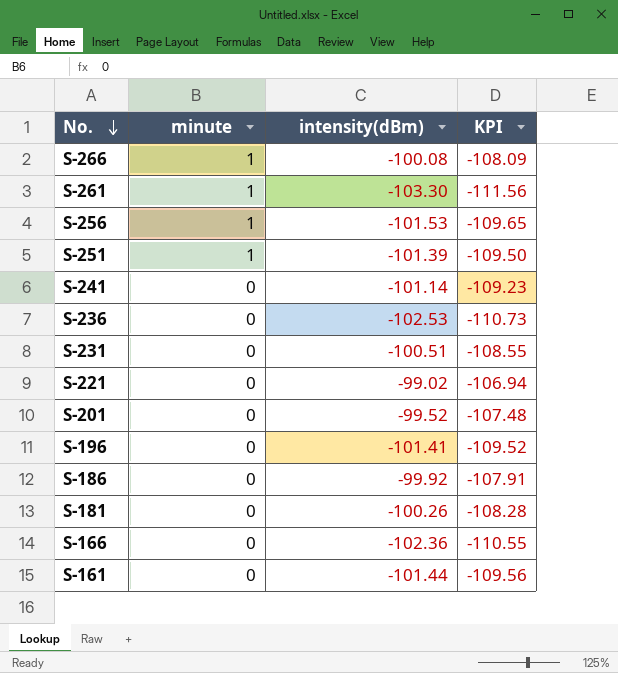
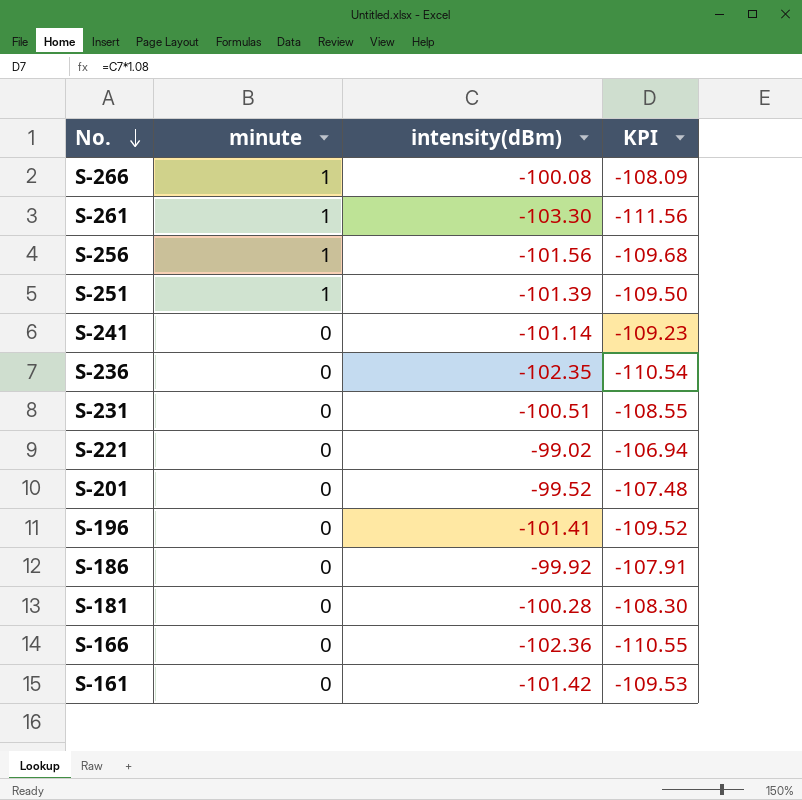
S-256 | intensity(dBm): -101.53 -> -101.56
S-256 | KPI: -109.65 -> -109.68
S-236 | intensity(dBm): -102.53 -> -102.35
S-236 | KPI: -110.73 -> -110.54
S-181 | intensity(dBm): -100.26 -> -100.28
S-181 | KPI: -108.28 -> -108.30
S-161 | intensity(dBm): -101.44 -> -101.42
S-161 | KPI: -109.56 -> -109.53

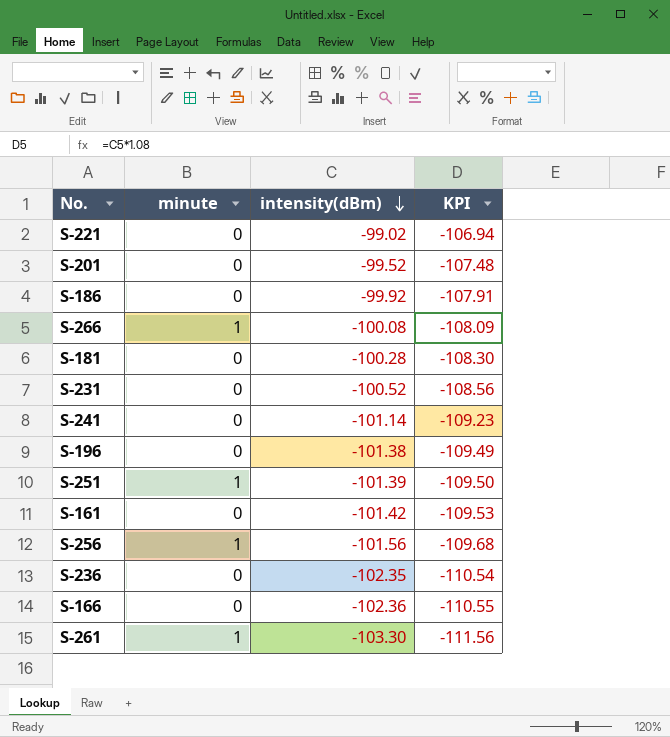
row order: No. descending -> intensity(dBm) descending
S-231 | intensity(dBm): -100.51 -> -100.52
S-231 | KPI: -108.55 -> -108.56
S-196 | intensity(dBm): -101.41 -> -101.38
S-196 | KPI: -109.52 -> -109.49

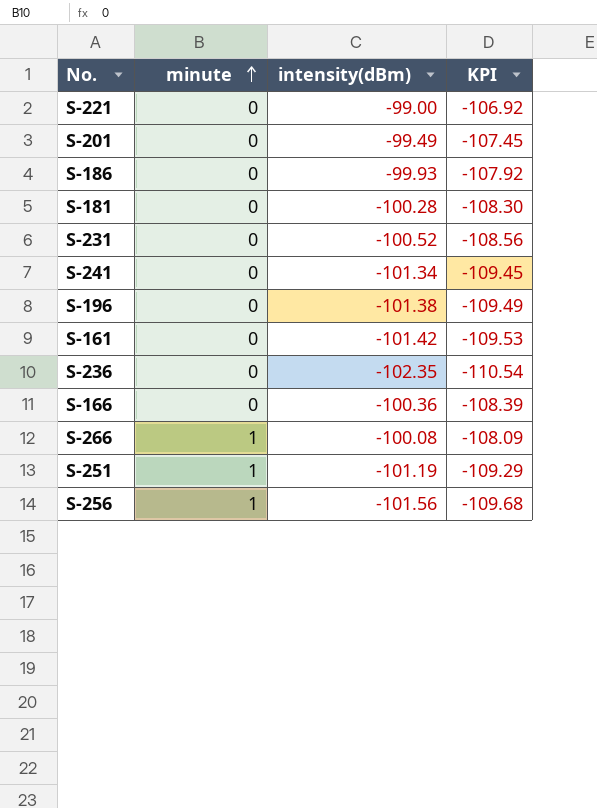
row order: intensity(dBm) descending -> minute ascending
row S-261: 1 | -103.30 | -111.56 -> none
S-221 | intensity(dBm): -99.02 -> -99.00
S-221 | KPI: -106.94 -> -106.92
S-201 | intensity(dBm): -99.52 -> -99.49
S-201 | KPI: -107.48 -> -107.45
S-186 | intensity(dBm): -99.92 -> -99.93
S-186 | KPI: -107.91 -> -107.92
S-241 | intensity(dBm): -101.14 -> -101.34
S-241 | KPI: -109.23 -> -109.45
S-166 | intensity(dBm): -102.36 -> -100.36
S-166 | KPI: -110.55 -> -108.39
S-251 | intensity(dBm): -101.39 -> -101.19
S-251 | KPI: -109.50 -> -109.29

